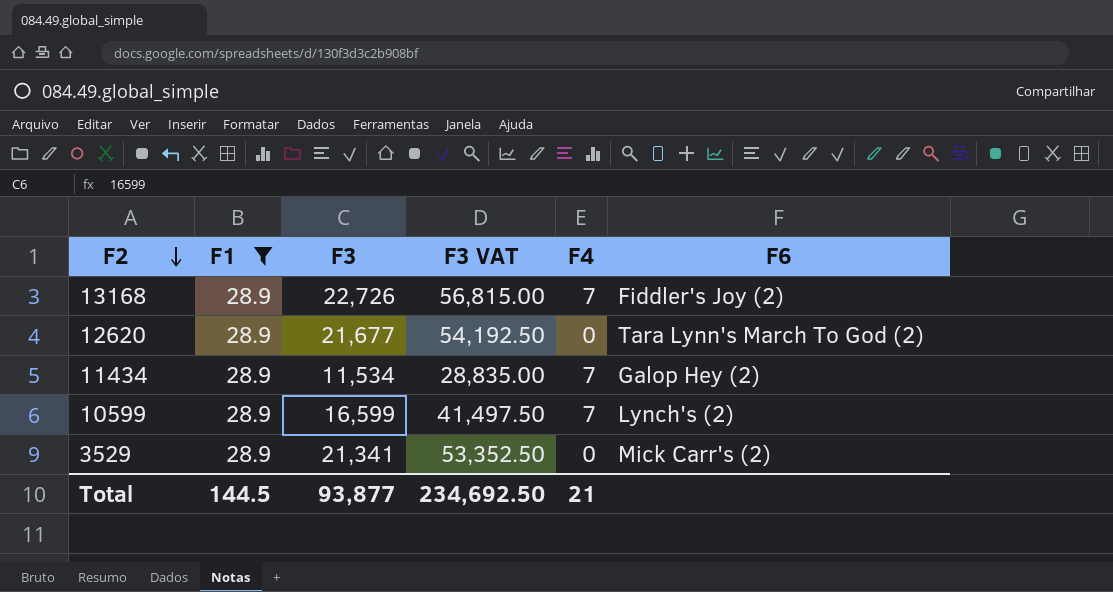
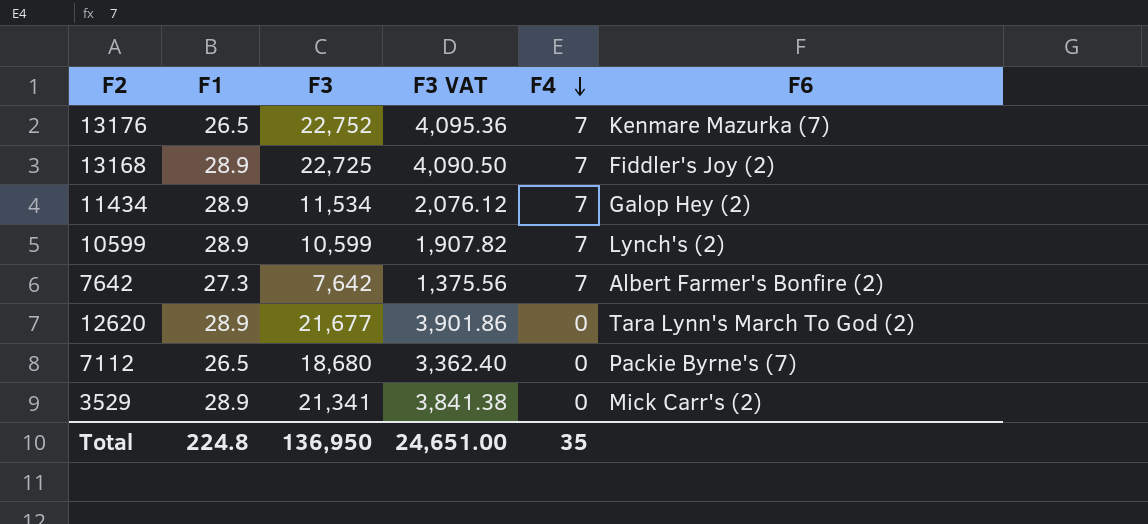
filter: F1 = 28.9 -> none
row order: F2 descending -> F4 descending
column F3 VAT | formula: [F3] * 2.5 -> [F3] * 0.18
13168 | F3: 22,726 -> 22,725
10599 | F3: 16,599 -> 10,599
Total | F1: 144.5 -> 224.8
Total | F3: 93,877 -> 136,950
Total | F3 VAT: 234,692.50 -> 24,651.00
Total | F4: 21 -> 35

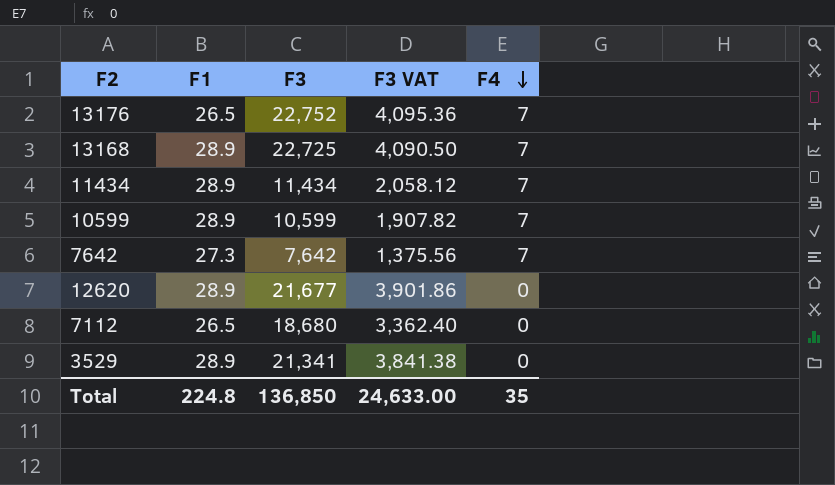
column F6 | position: 6 -> none
11434 | F3: 11,534 -> 11,434
11434 | F3 VAT: 2,076.12 -> 2,058.12
Total | F3: 136,950 -> 136,850
Total | F3 VAT: 24,651.00 -> 24,633.00

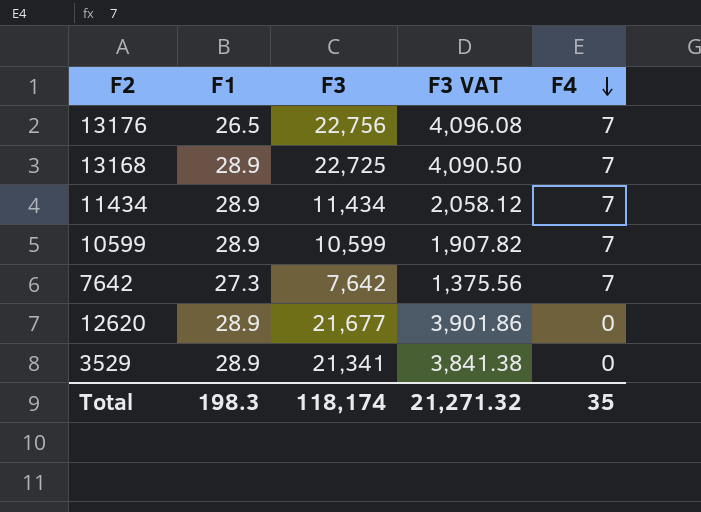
row 7112: 26.5 | 18,680 | 3,362.40 | 0 -> none
13176 | F3: 22,752 -> 22,756
13176 | F3 VAT: 4,095.36 -> 4,096.08
Total | F1: 224.8 -> 198.3
Total | F3: 136,850 -> 118,174
Total | F3 VAT: 24,633.00 -> 21,271.32

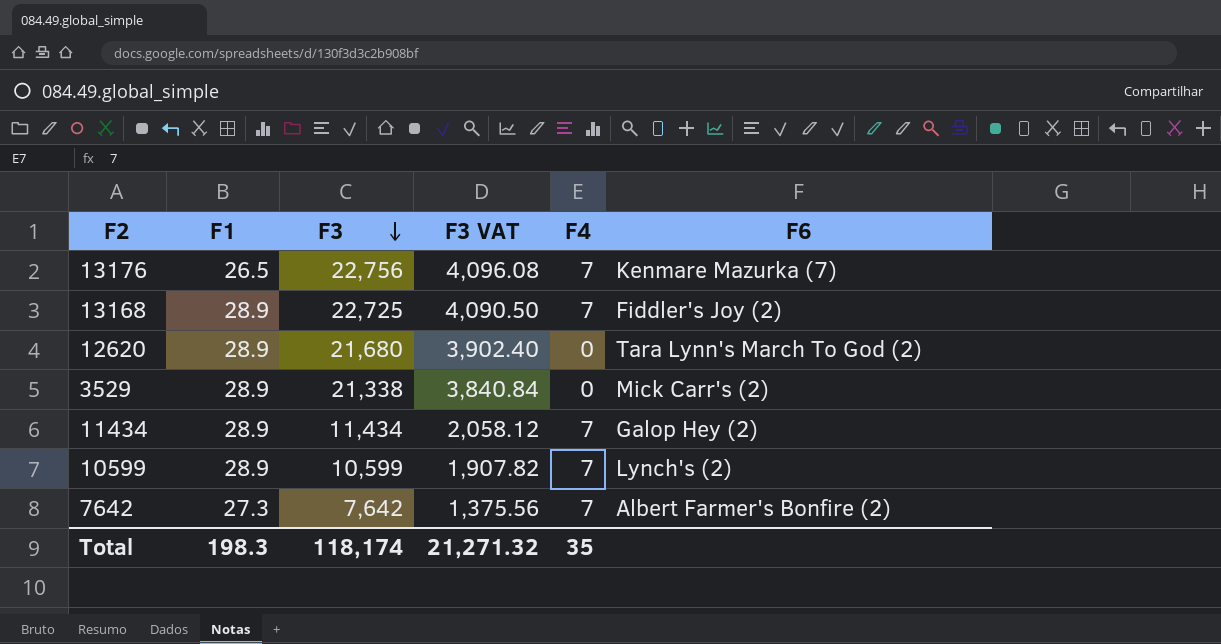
row order: F4 descending -> F3 descending
column F6 | position: none -> 6
12620 | F3: 21,677 -> 21,680
12620 | F3 VAT: 3,901.86 -> 3,902.40
3529 | F3: 21,341 -> 21,338
3529 | F3 VAT: 3,841.38 -> 3,840.84

